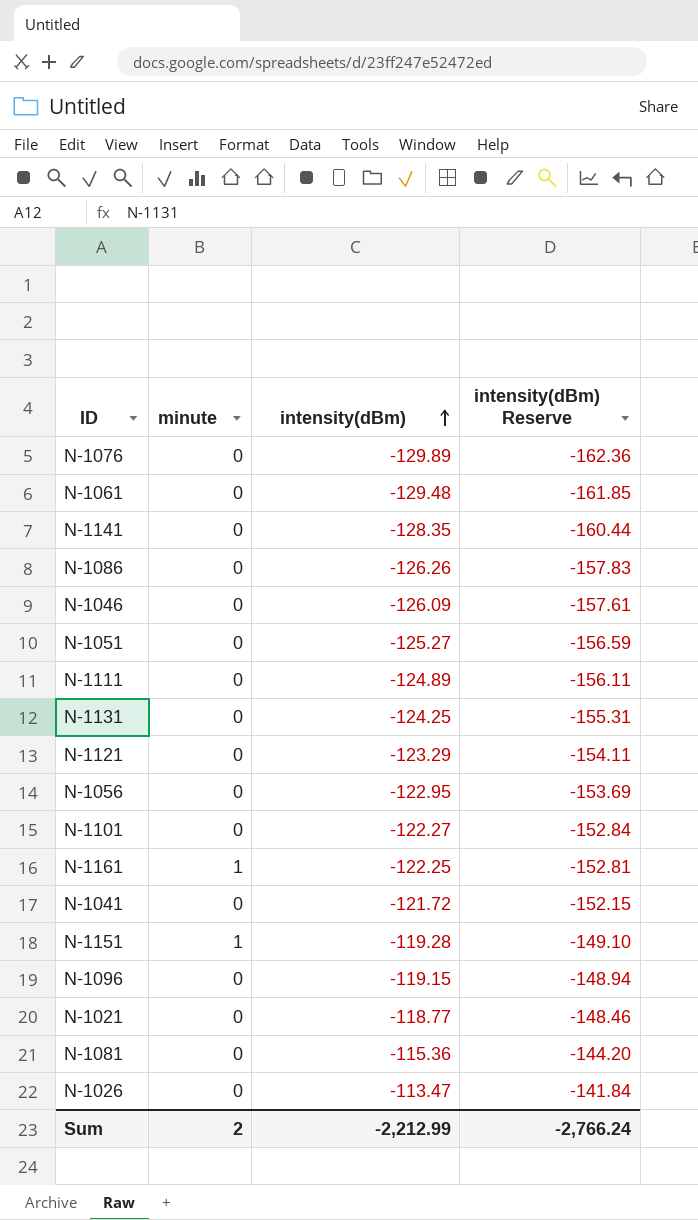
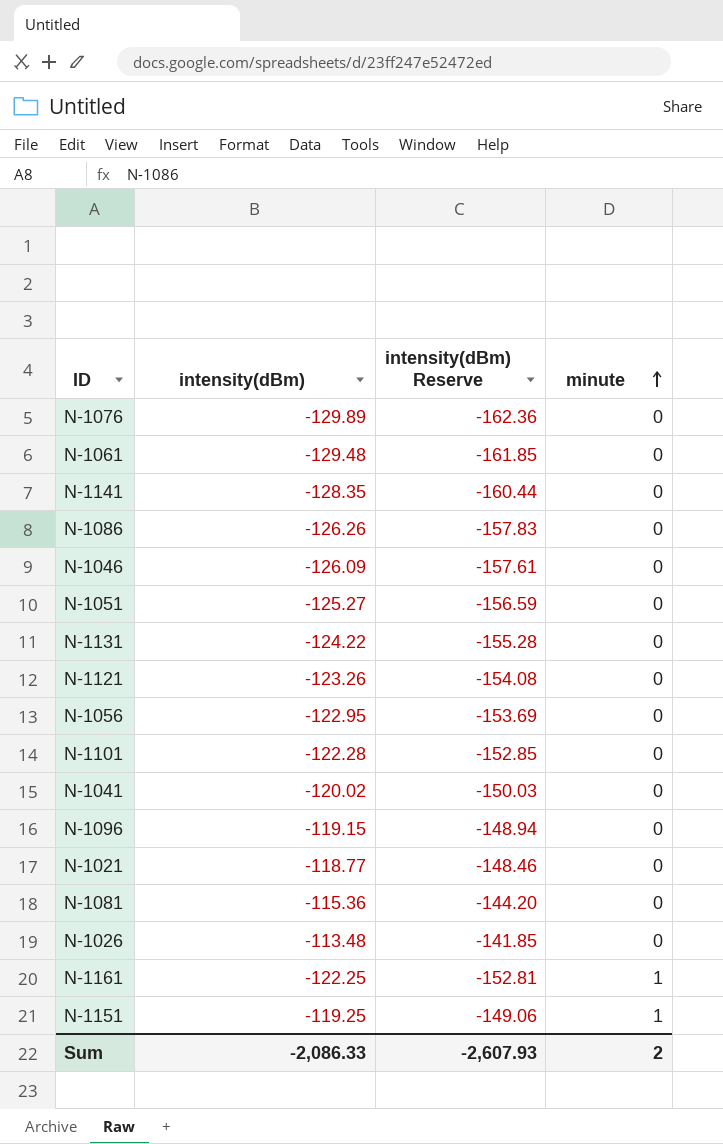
row order: intensity(dBm) ascending -> minute ascending
column minute | position: 2 -> 4
row N-1111: 0 | -124.89 | -156.11 -> none
N-1131 | intensity(dBm): -124.25 -> -124.22
N-1131 | intensity(dBm) Reserve: -155.31 -> -155.28
N-1121 | intensity(dBm): -123.29 -> -123.26
N-1121 | intensity(dBm) Reserve: -154.11 -> -154.08
N-1101 | intensity(dBm): -122.27 -> -122.28
N-1101 | intensity(dBm) Reserve: -152.84 -> -152.85
N-1041 | intensity(dBm): -121.72 -> -120.02
N-1041 | intensity(dBm) Reserve: -152.15 -> -150.03
N-1026 | intensity(dBm): -113.47 -> -113.48
N-1026 | intensity(dBm) Reserve: -141.84 -> -141.85
N-1151 | intensity(dBm): -119.28 -> -119.25
N-1151 | intensity(dBm) Reserve: -149.10 -> -149.06
Sum | intensity(dBm): -2,212.99 -> -2,086.33
Sum | intensity(dBm) Reserve: -2,766.24 -> -2,607.93

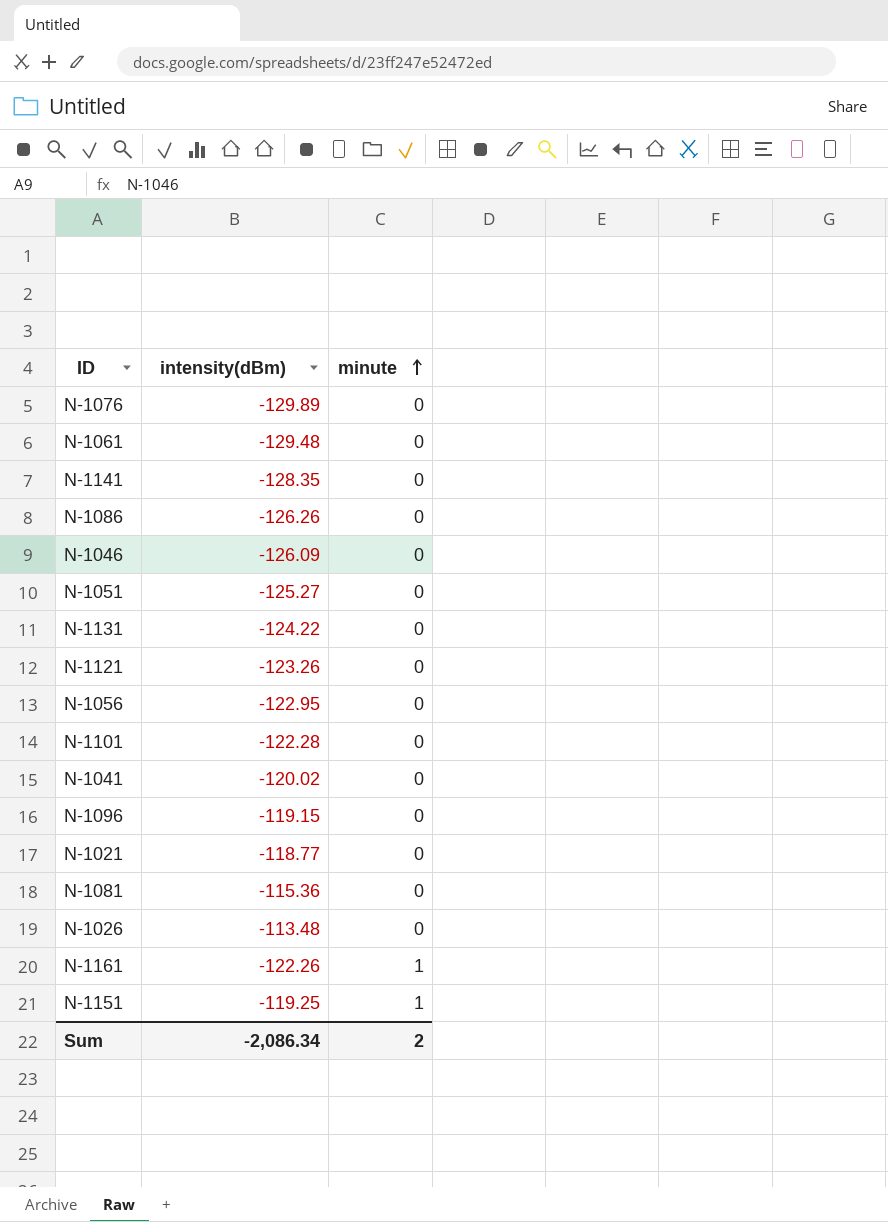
column intensity(dBm) Reserve | formula: [intensity(dBm)] * 1.25 -> none
N-1161 | intensity(dBm): -122.25 -> -122.26
Sum | intensity(dBm): -2,086.33 -> -2,086.34

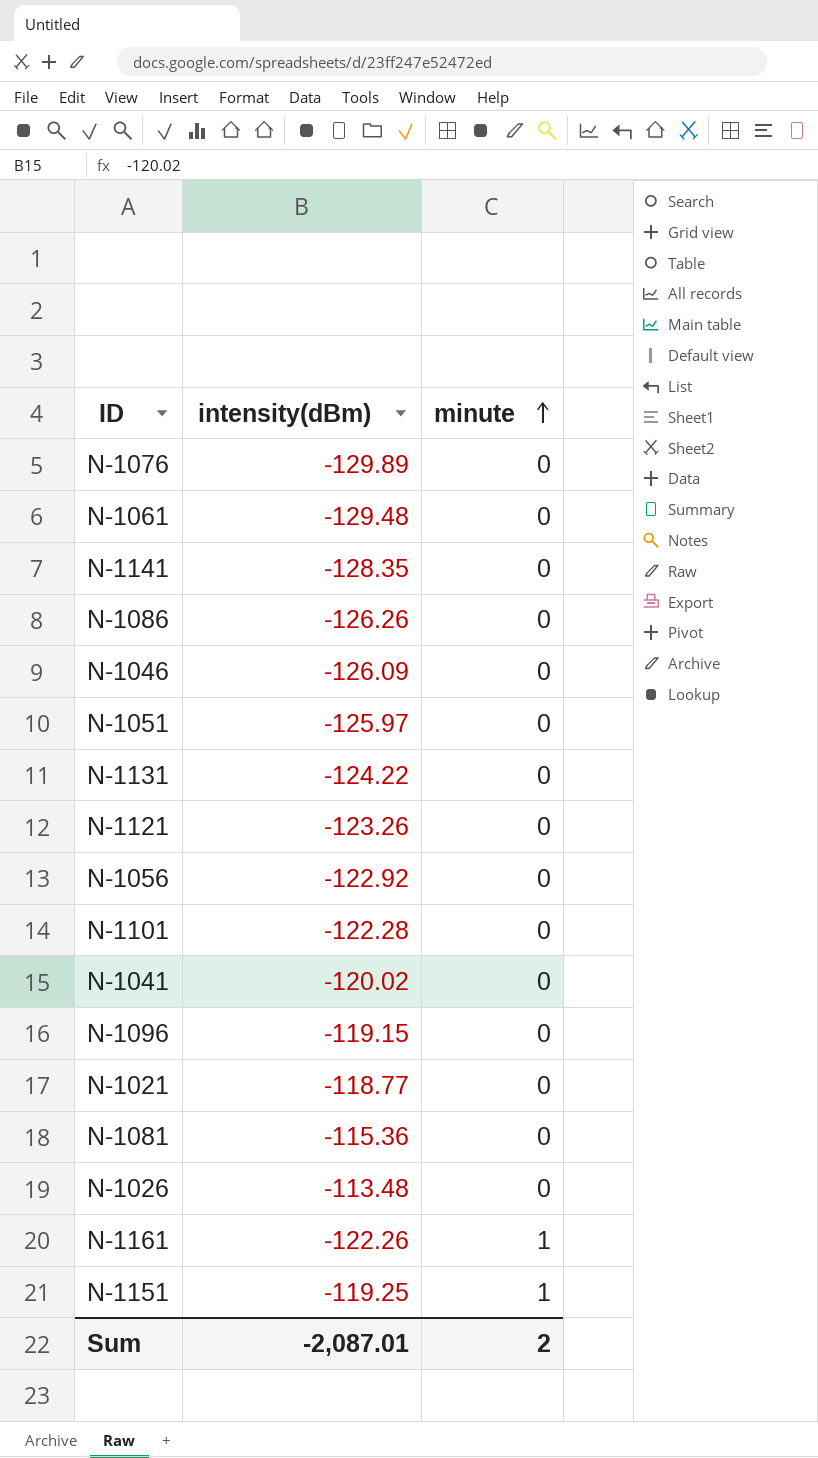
N-1051 | intensity(dBm): -125.27 -> -125.97
N-1056 | intensity(dBm): -122.95 -> -122.92
Sum | intensity(dBm): -2,086.34 -> -2,087.01

